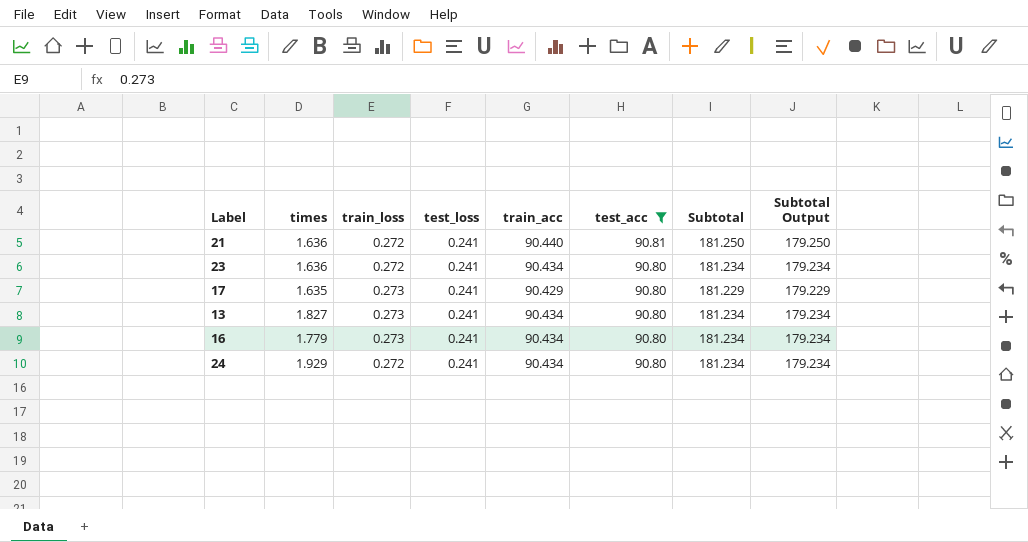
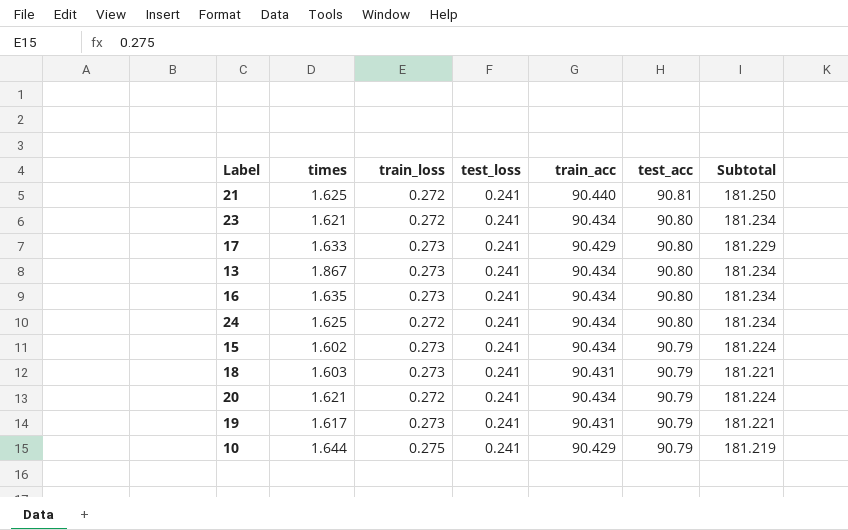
filter: test_acc != 90.79 -> none
column Subtotal Output | formula: [Subtotal] - 2 -> none
21 | times: 1.636 -> 1.625
23 | times: 1.636 -> 1.621
17 | times: 1.635 -> 1.633
13 | times: 1.827 -> 1.867
16 | times: 1.779 -> 1.635
24 | times: 1.929 -> 1.625

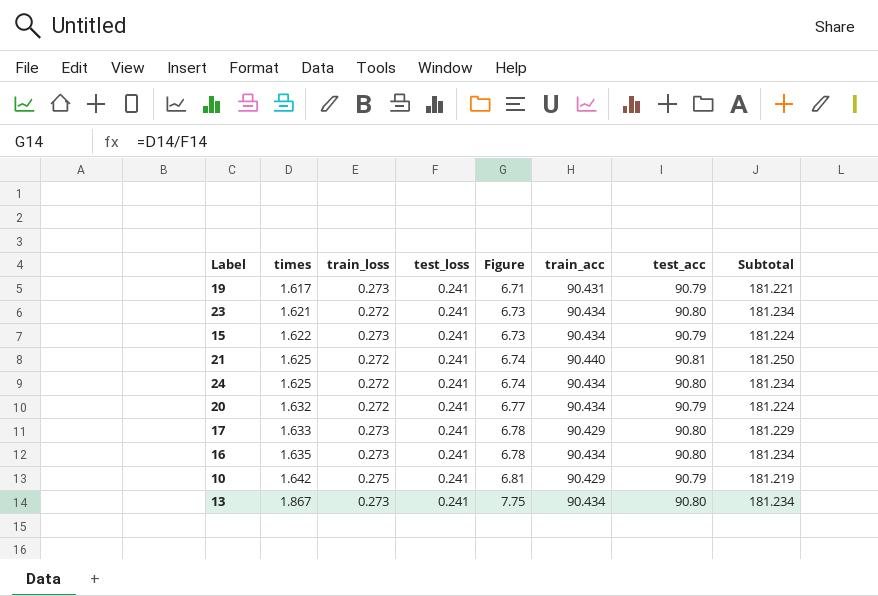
row order: test_acc descending -> times ascending
column Figure | formula: none -> [times] / [test_loss]
row 18: 1.603 | 0.273 | 0.241 | 90.431 | 90.79 | 181.221 -> none
15 | times: 1.602 -> 1.622
20 | times: 1.621 -> 1.632
10 | times: 1.644 -> 1.642

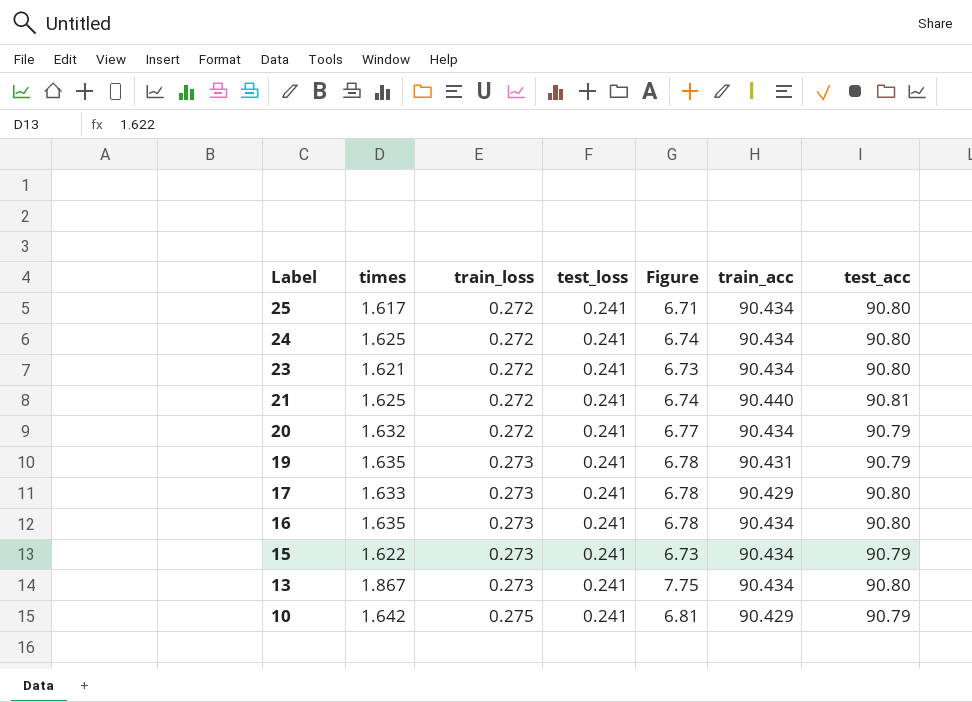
row order: times ascending -> Label descending
column Subtotal | formula: [train_acc] + [test_acc] -> none
row 25: none -> 1.617 | 0.272 | 0.241 | 6.71 | 90.434 | 90.80
19 | times: 1.617 -> 1.635
19 | Figure: 6.71 -> 6.78

